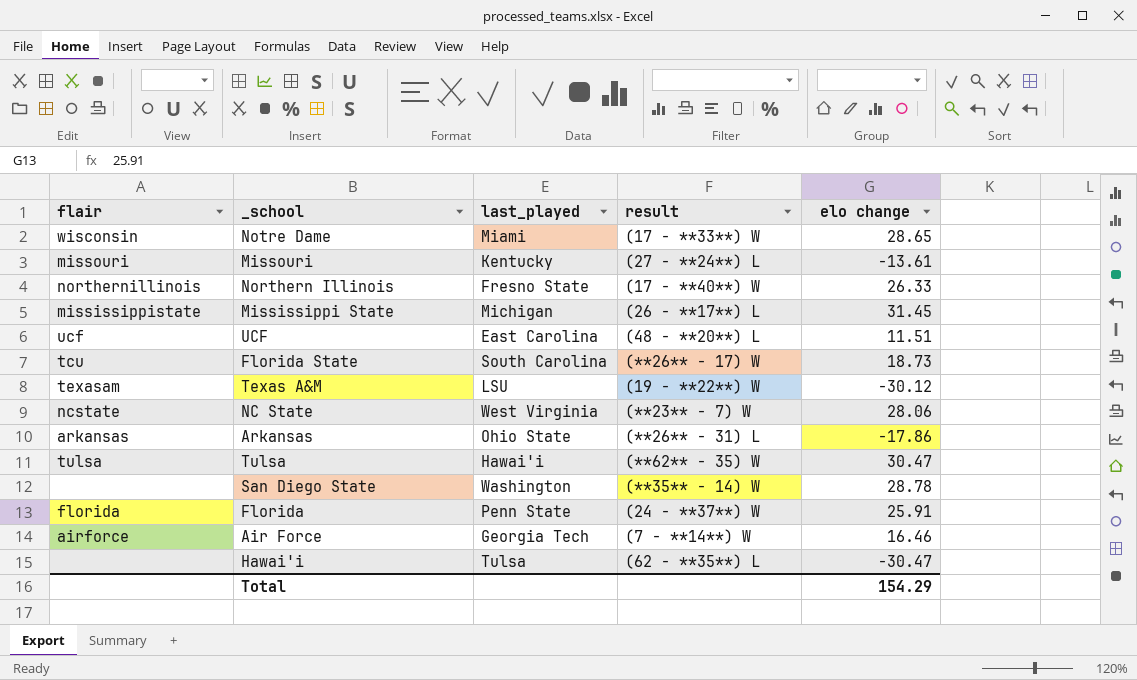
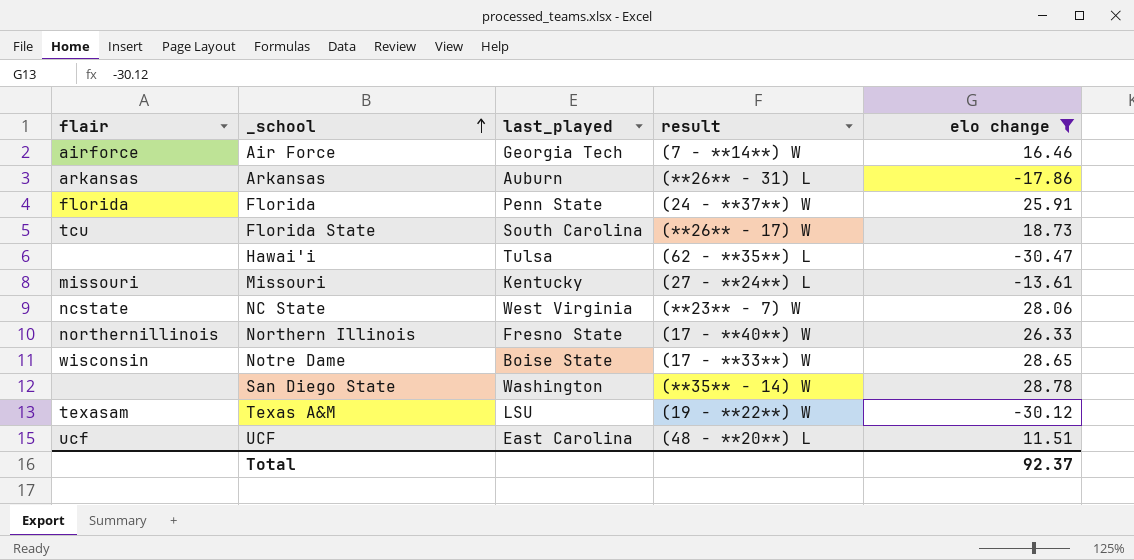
filter: none -> elo change <= 28.78
row order: none -> _school ascending
Arkansas | last_played: Ohio State -> Auburn
Notre Dame | last_played: Miami -> Boise State
Total | elo change: 154.29 -> 92.37

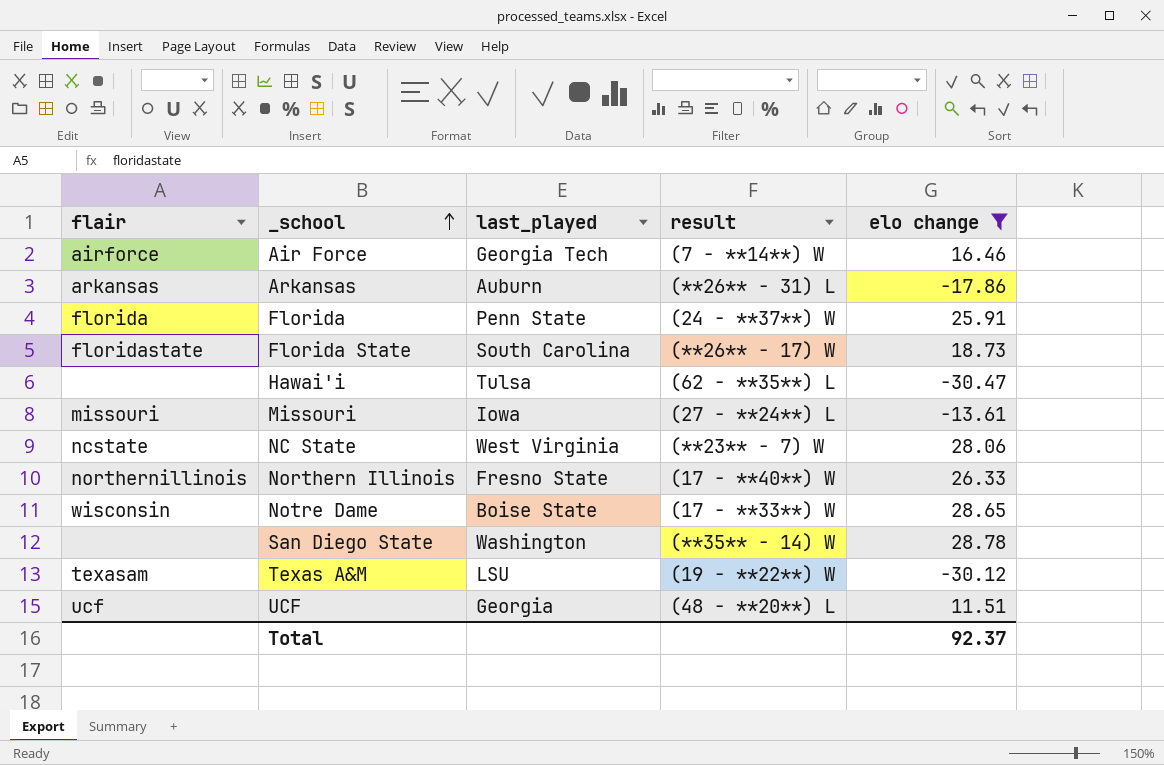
Florida State | flair: tcu -> floridastate
Missouri | last_played: Kentucky -> Iowa
UCF | last_played: East Carolina -> Georgia

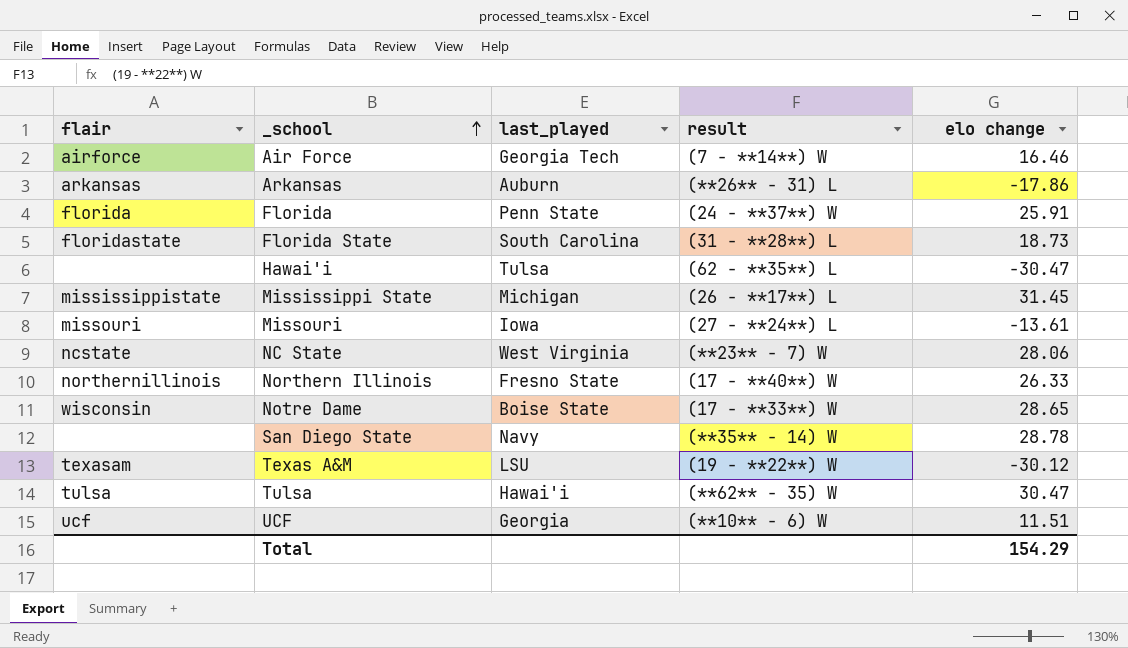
filter: elo change <= 28.78 -> none
Florida State | result: (**26** - 17) W -> (31 - **28**) L
San Diego State | last_played: Washington -> Navy
UCF | result: (48 - **20**) L -> (**10** - 6) W
Total | elo change: 92.37 -> 154.29

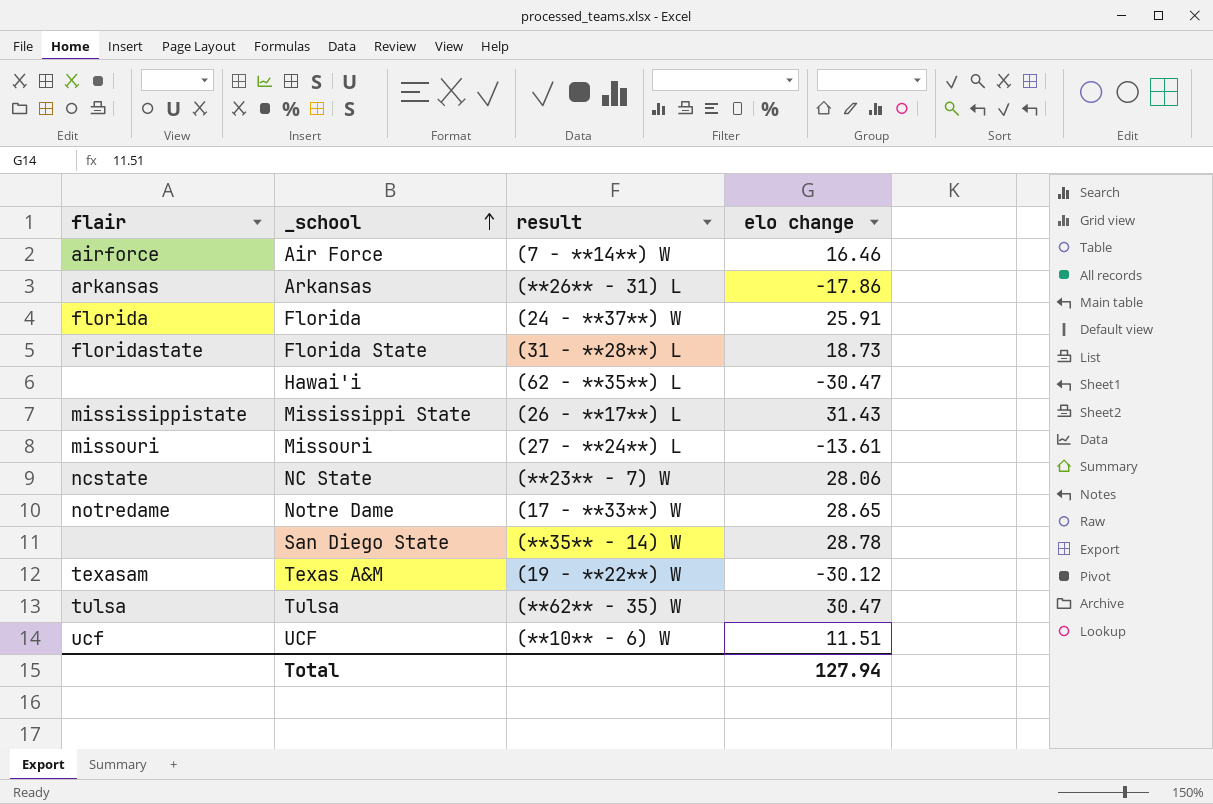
column last_played | position: 3 -> none
row Northern Illinois: northernillinois | Fresno State | (17 - **40**) W | 26.33 -> none
Mississippi State | elo change: 31.45 -> 31.43
Notre Dame | flair: wisconsin -> notredame
Total | elo change: 154.29 -> 127.94

